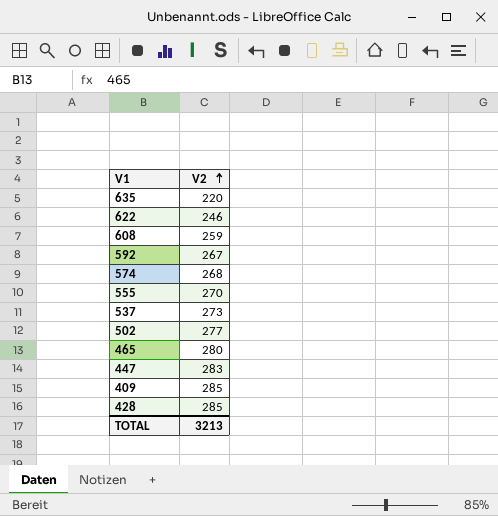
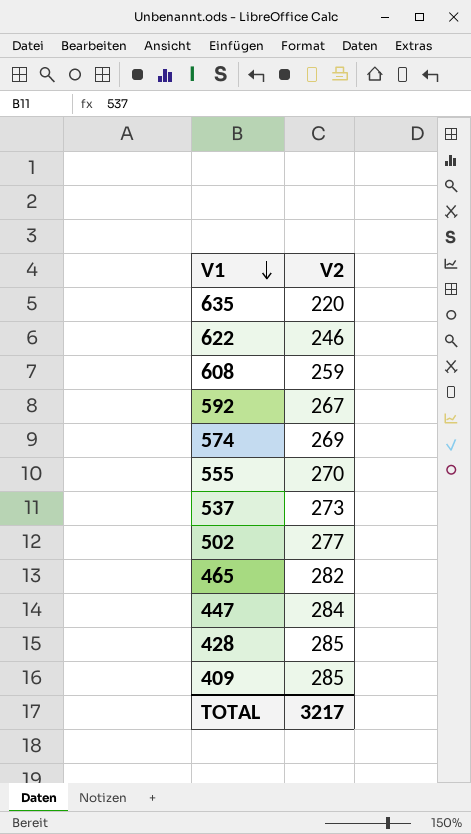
row order: V2 ascending -> V1 descending
574 | V2: 268 -> 269
465 | V2: 280 -> 282
447 | V2: 283 -> 284
TOTAL | V2: 3213 -> 3217

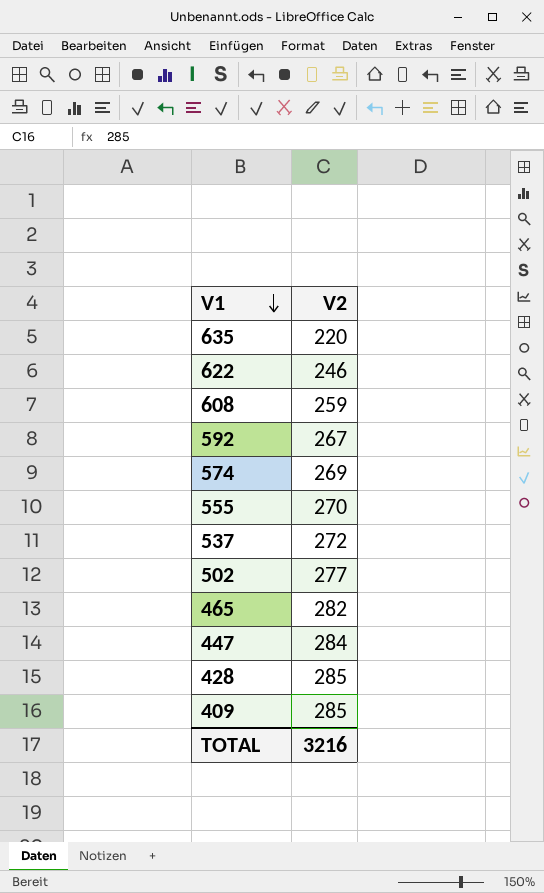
537 | V2: 273 -> 272
TOTAL | V2: 3217 -> 3216

